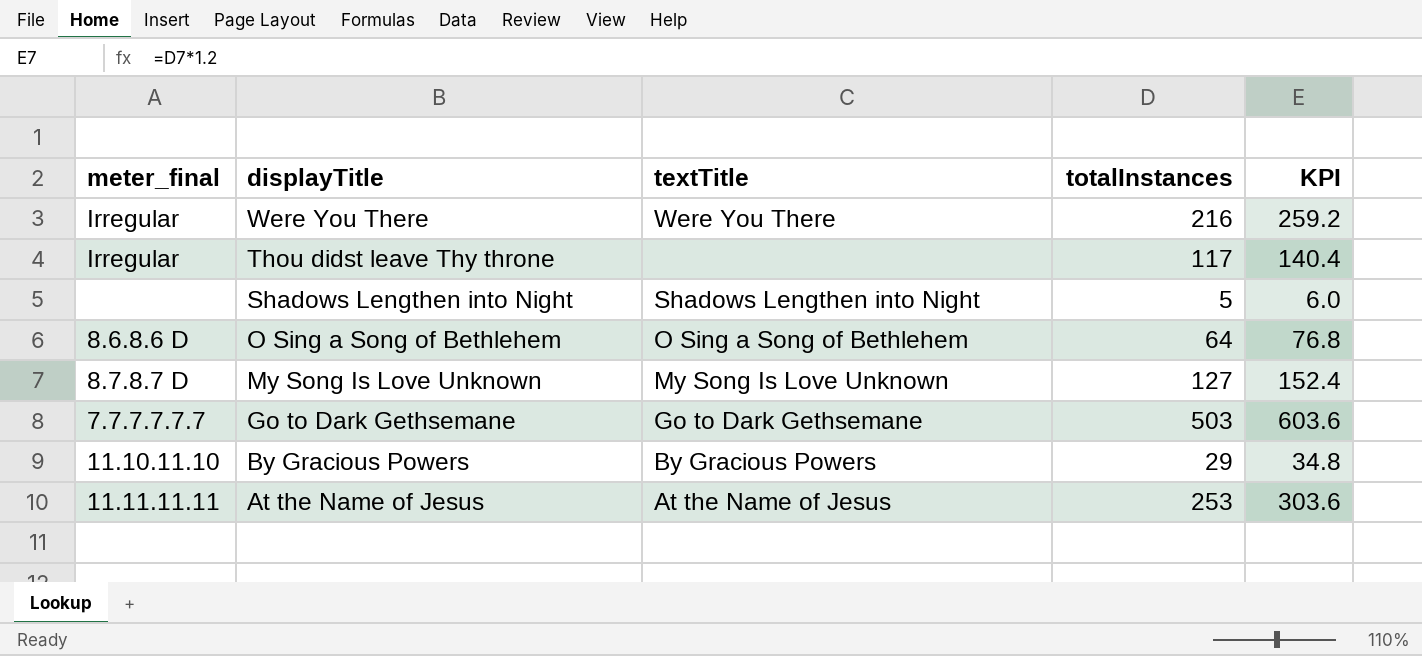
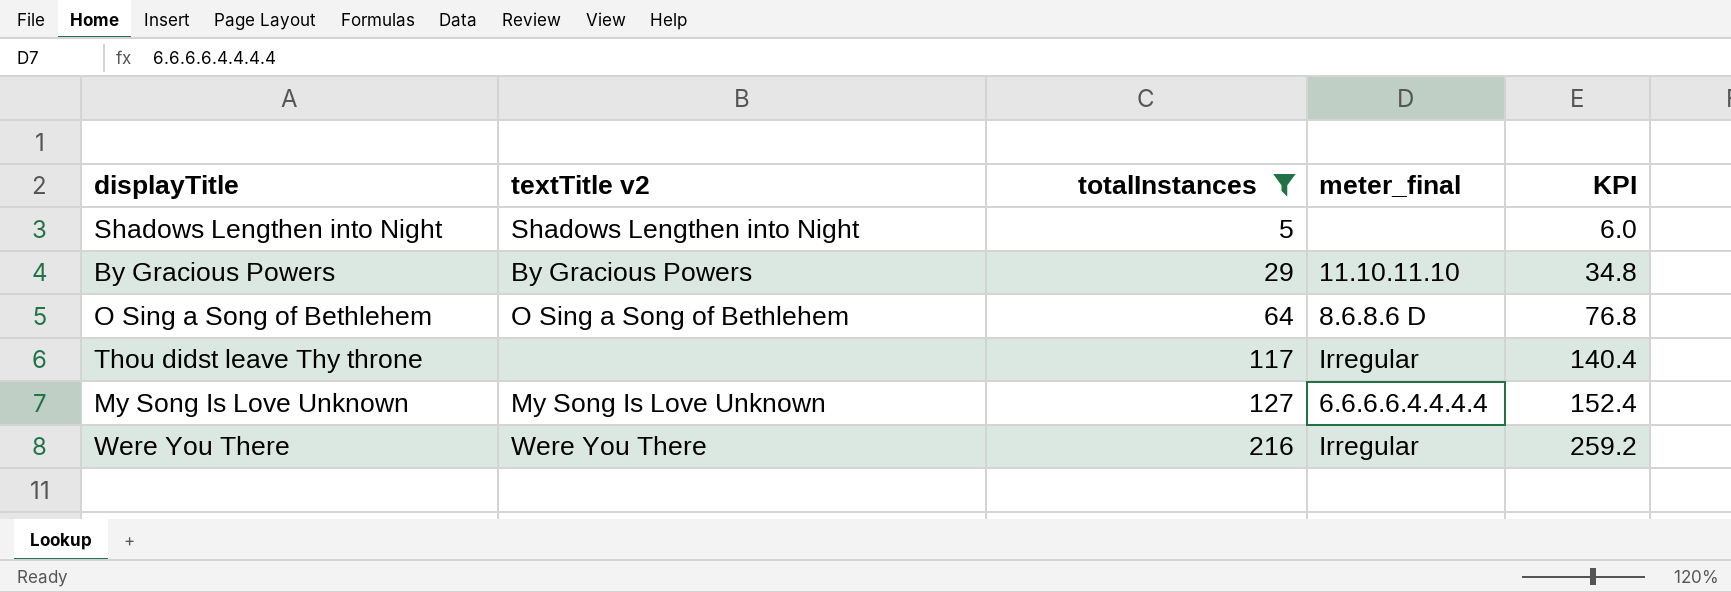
filter: none -> totalInstances <= 216
row order: displayTitle descending -> totalInstances ascending
column name: textTitle -> textTitle v2
column meter_final | position: 1 -> 4
My Song Is Love Unknown | meter_final: 8.7.8.7 D -> 6.6.6.6.4.4.4.4

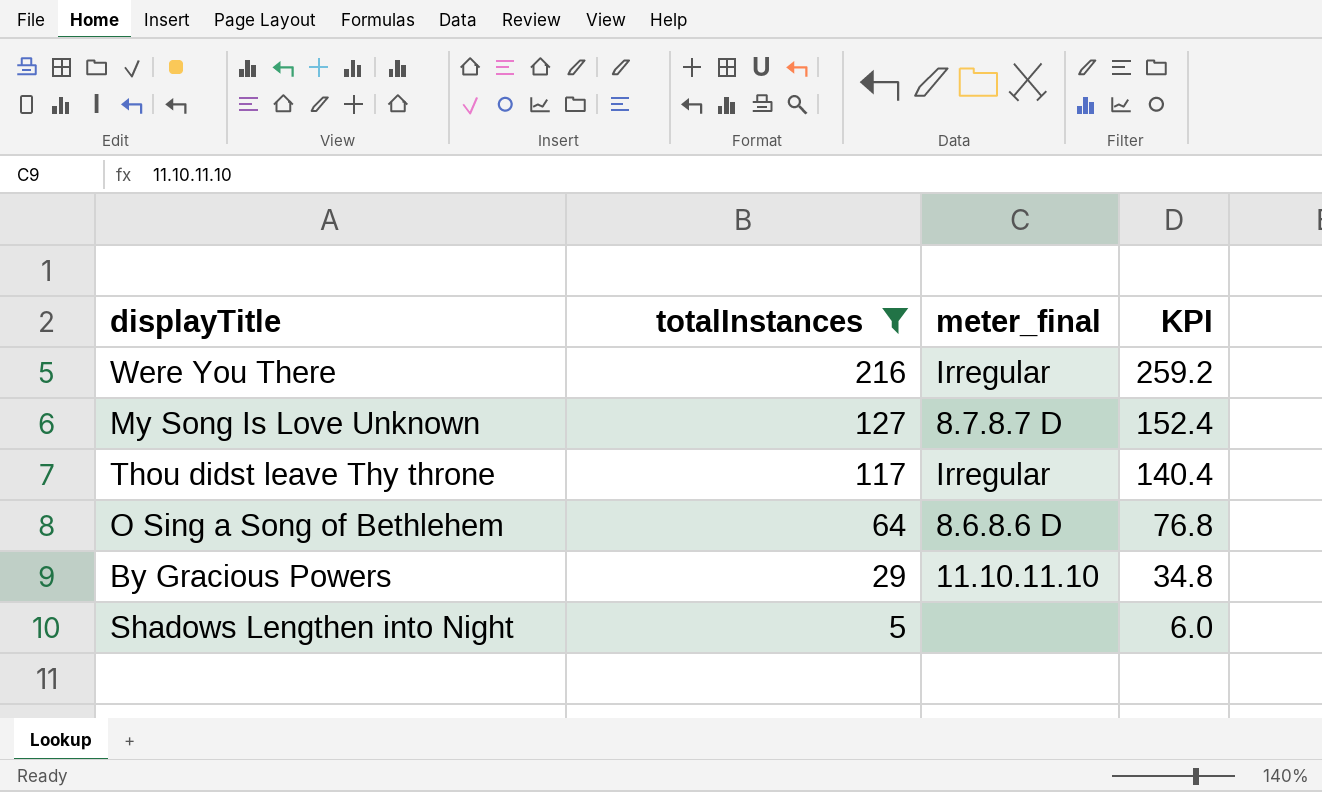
row order: totalInstances ascending -> totalInstances descending
column textTitle v2 | position: 2 -> none
My Song Is Love Unknown | meter_final: 6.6.6.6.4.4.4.4 -> 8.7.8.7 D

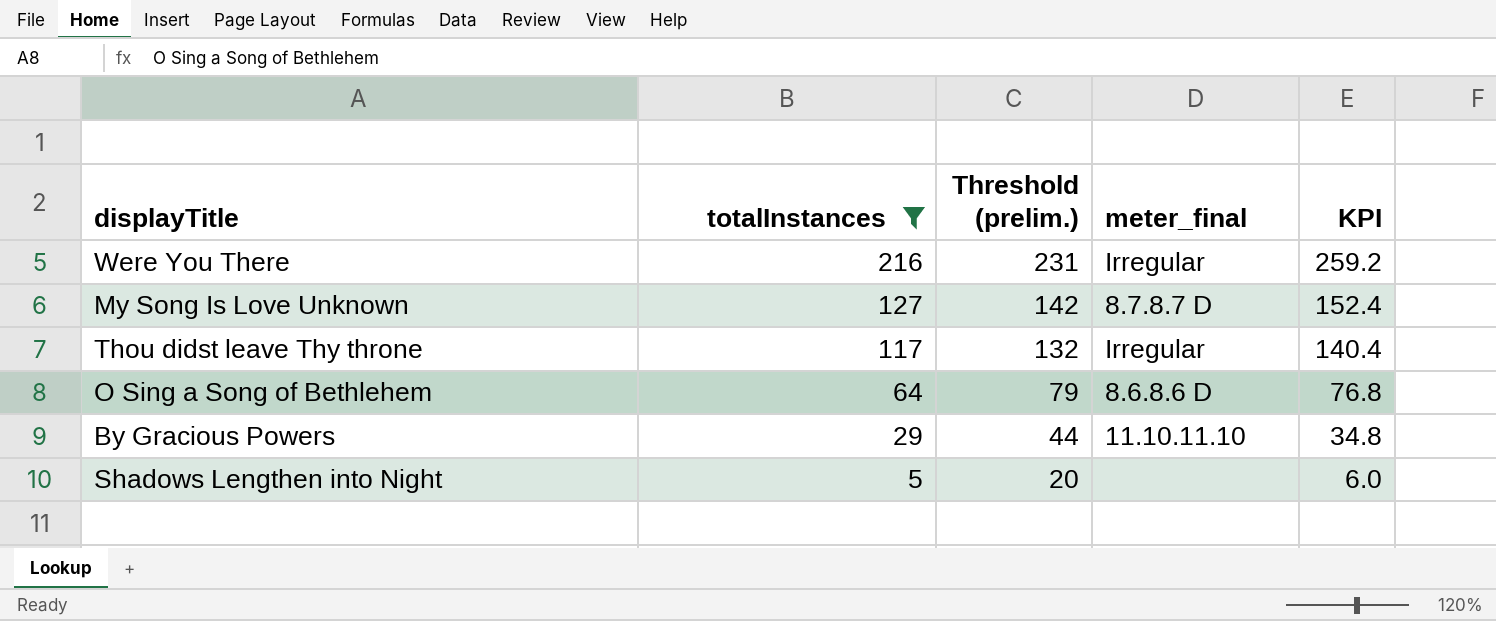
column Threshold (prelim.) | formula: none -> [totalInstances] + 15

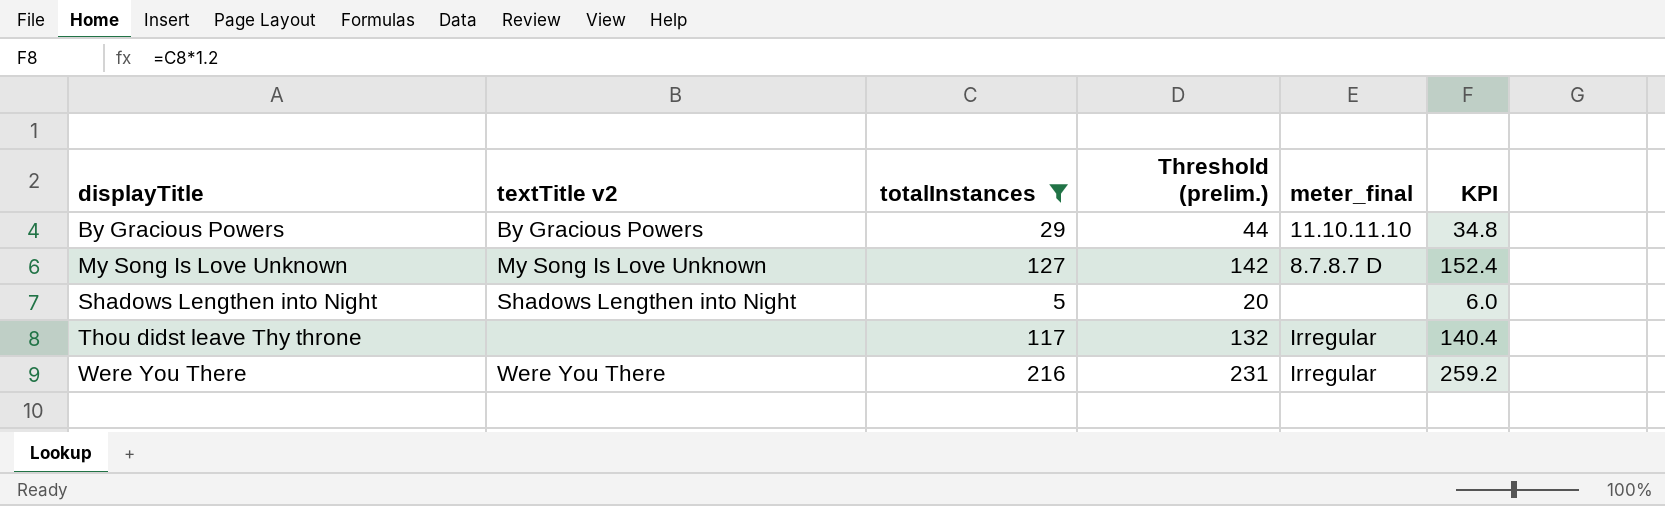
row order: totalInstances descending -> displayTitle ascending
column textTitle v2 | position: none -> 2
row O Sing a Song of Bethlehem: 64 | 79 | 8.6.8.6 D | 76.8 -> none

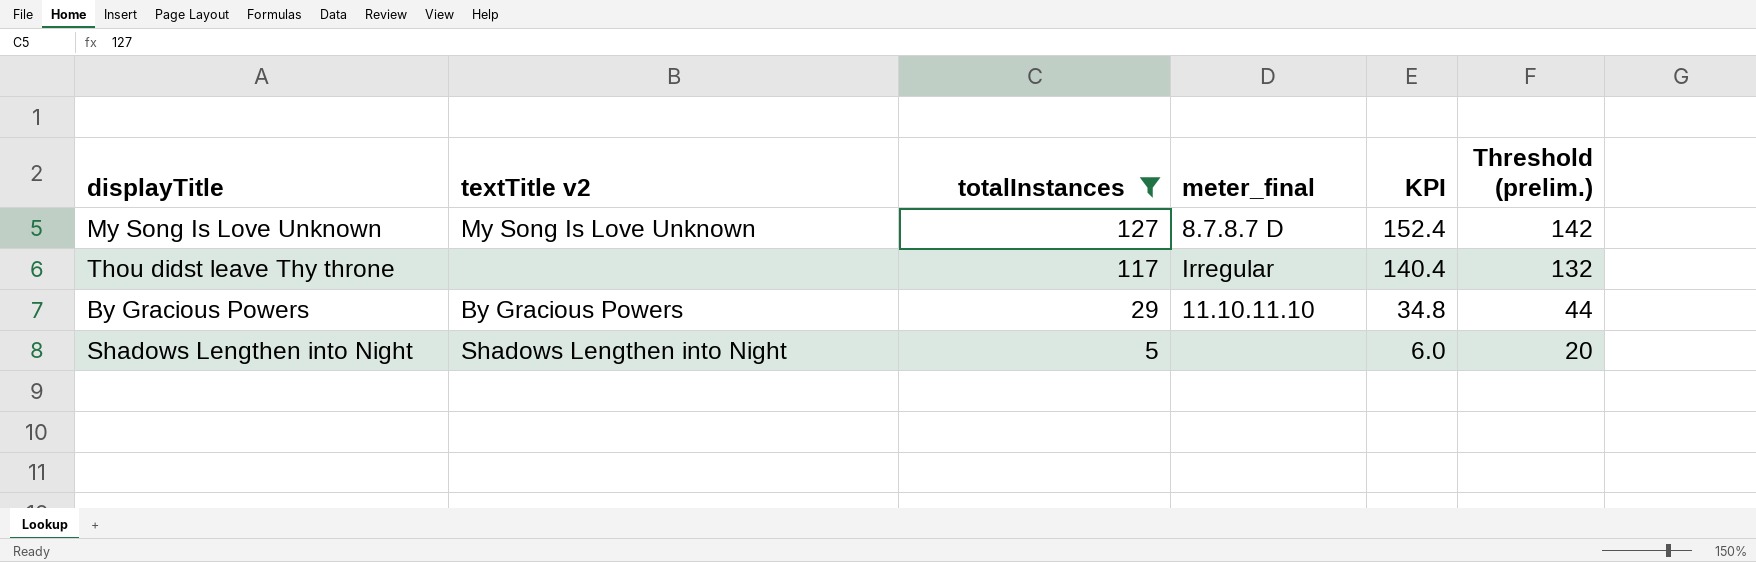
row order: displayTitle ascending -> totalInstances descending
column Threshold (prelim.) | position: 4 -> 6
row Were You There: Were You There | 216 | 231 | Irregular | 259.2 -> none

